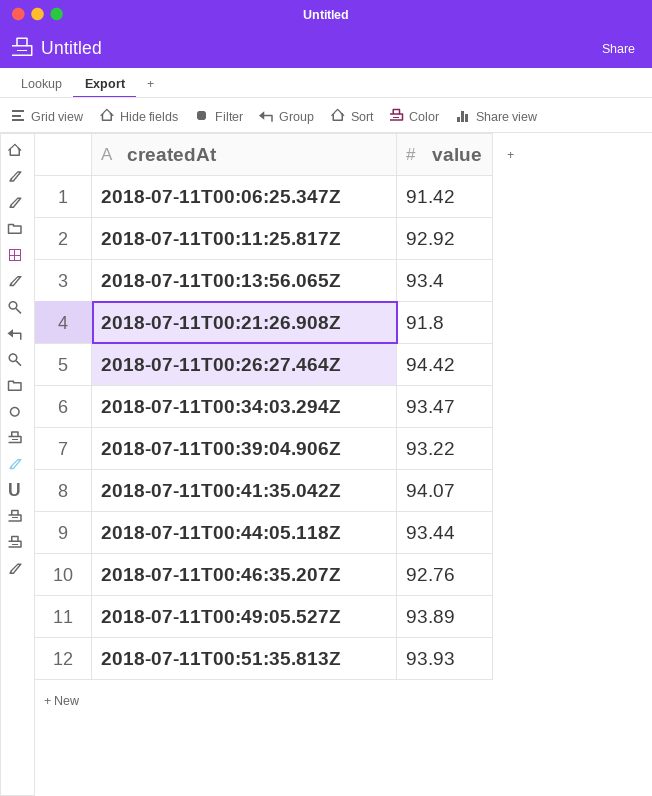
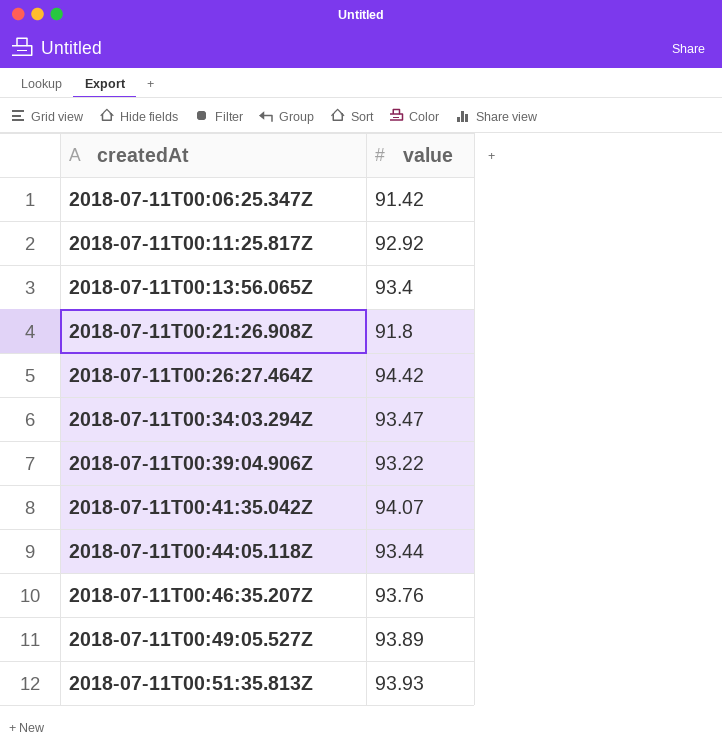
2018-07-11T00:46:35.207Z | value: 92.76 -> 93.76

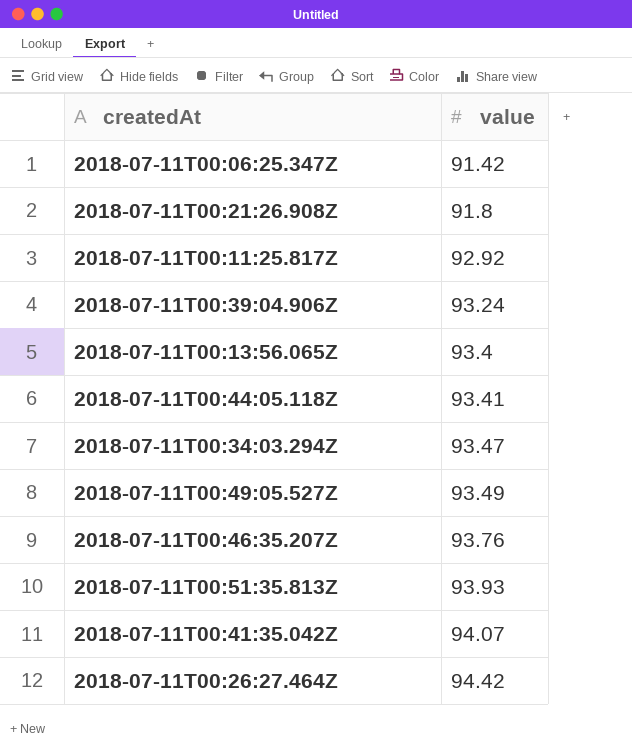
row order: createdAt ascending -> value ascending
2018-07-11T00:39:04.906Z | value: 93.22 -> 93.24
2018-07-11T00:44:05.118Z | value: 93.44 -> 93.41
2018-07-11T00:49:05.527Z | value: 93.89 -> 93.49

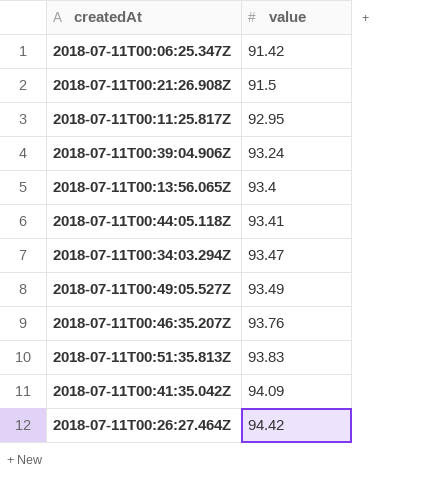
2018-07-11T00:21:26.908Z | value: 91.8 -> 91.5
2018-07-11T00:11:25.817Z | value: 92.92 -> 92.95
2018-07-11T00:51:35.813Z | value: 93.93 -> 93.83
2018-07-11T00:41:35.042Z | value: 94.07 -> 94.09

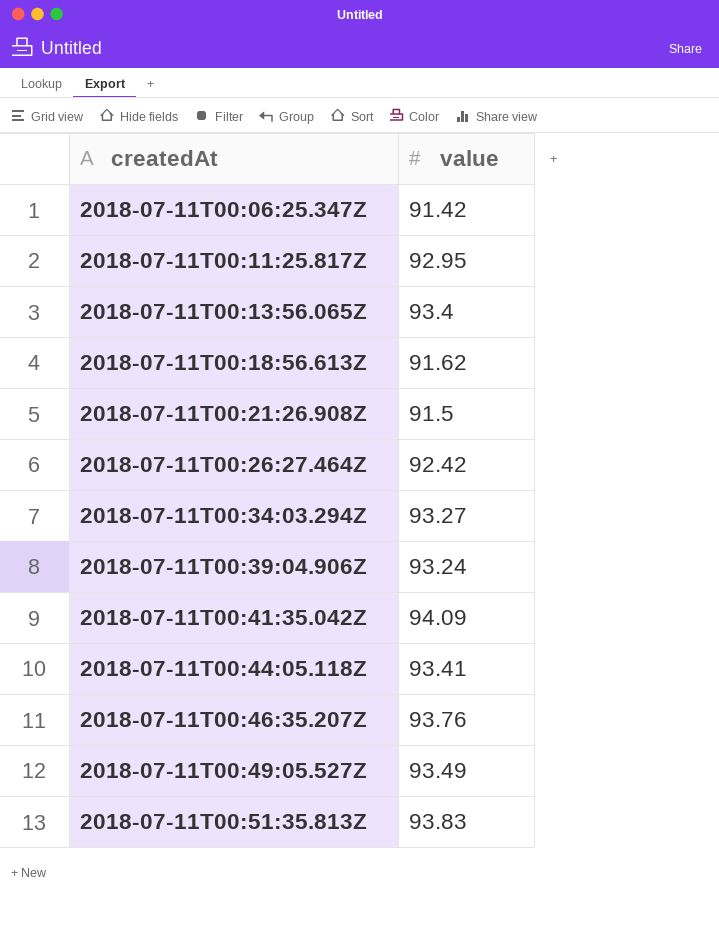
row order: value ascending -> createdAt ascending
row 2018-07-11T00:18:56.613Z: none -> 91.62
2018-07-11T00:26:27.464Z | value: 94.42 -> 92.42
2018-07-11T00:34:03.294Z | value: 93.47 -> 93.27

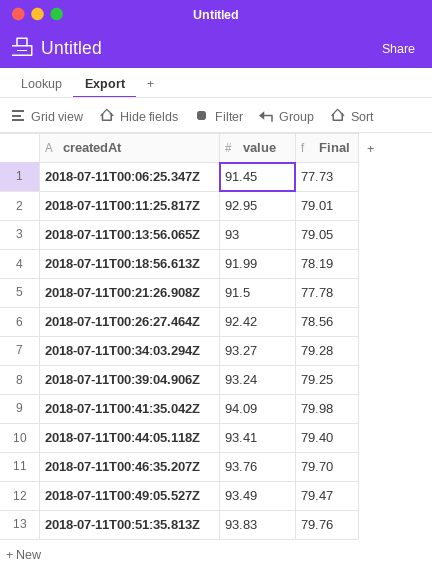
column Final | formula: none -> [value] * 0.85
2018-07-11T00:06:25.347Z | value: 91.42 -> 91.45
2018-07-11T00:13:56.065Z | value: 93.4 -> 93
2018-07-11T00:18:56.613Z | value: 91.62 -> 91.99

